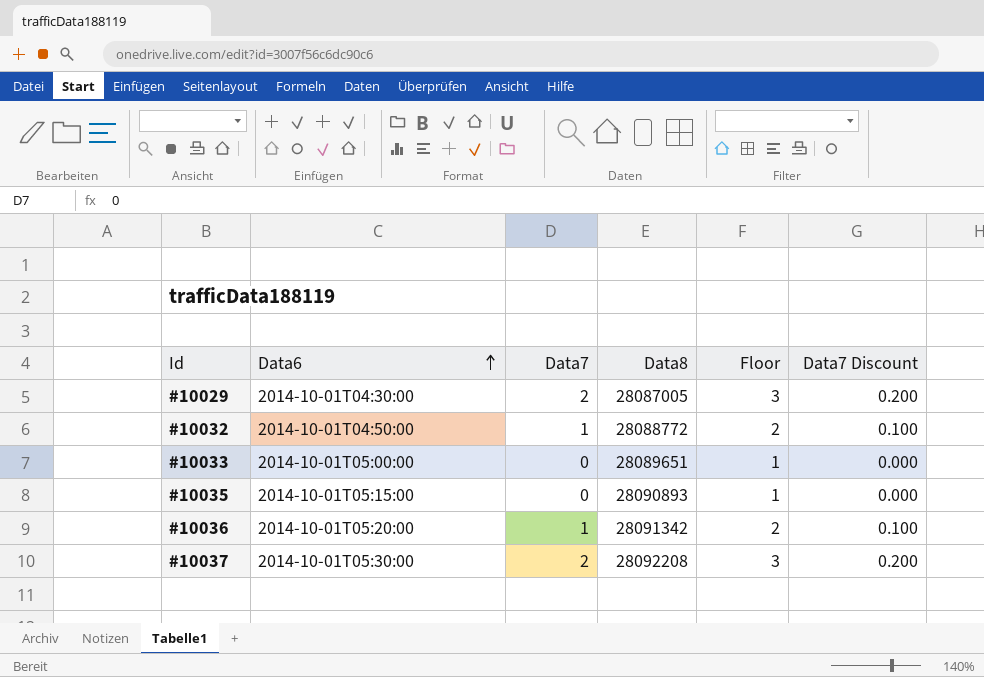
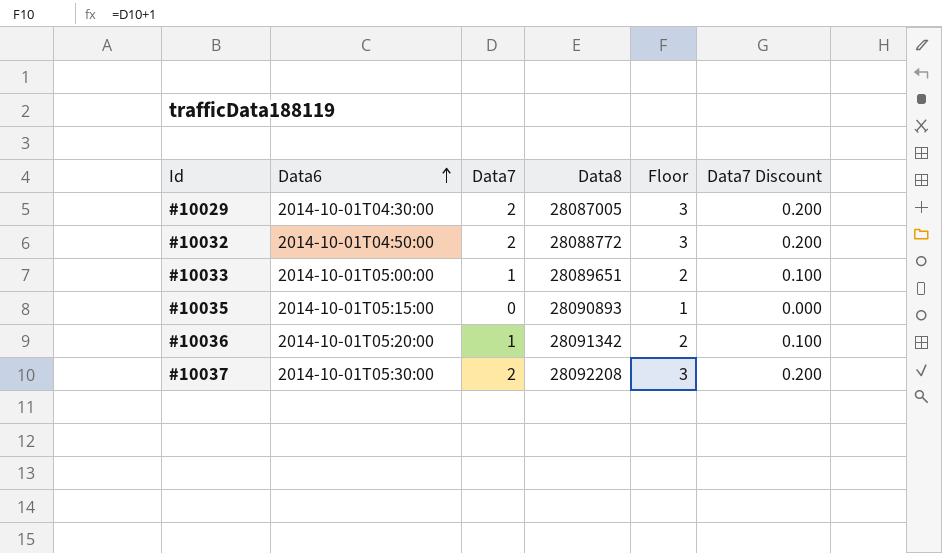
#10032 | Data7: 1 -> 2
#10032 | Floor: 2 -> 3
#10032 | Data7 Discount: 0.100 -> 0.200
#10033 | Data7: 0 -> 1
#10033 | Floor: 1 -> 2
#10033 | Data7 Discount: 0.000 -> 0.100

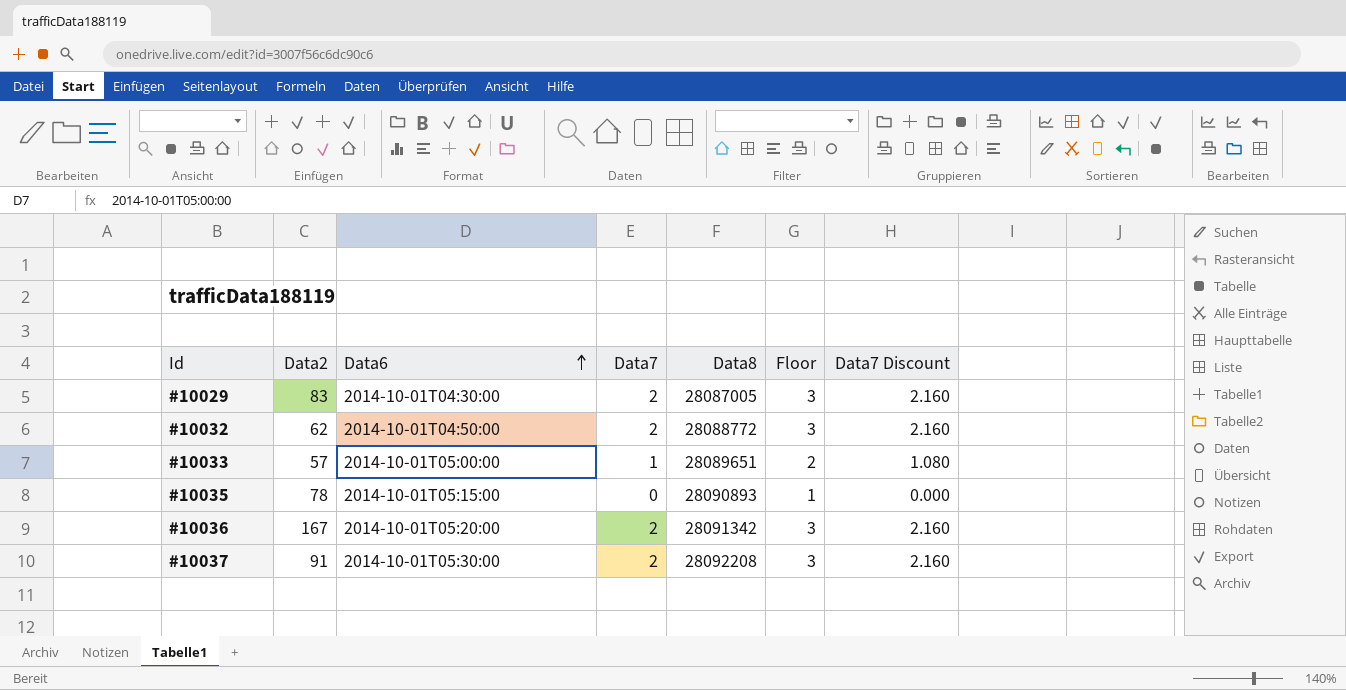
column Data2 | position: none -> 2
column Data7 Discount | formula: [Data7] * 0.1 -> [Data7] * 1.08
#10036 | Data7: 1 -> 2
#10036 | Floor: 2 -> 3

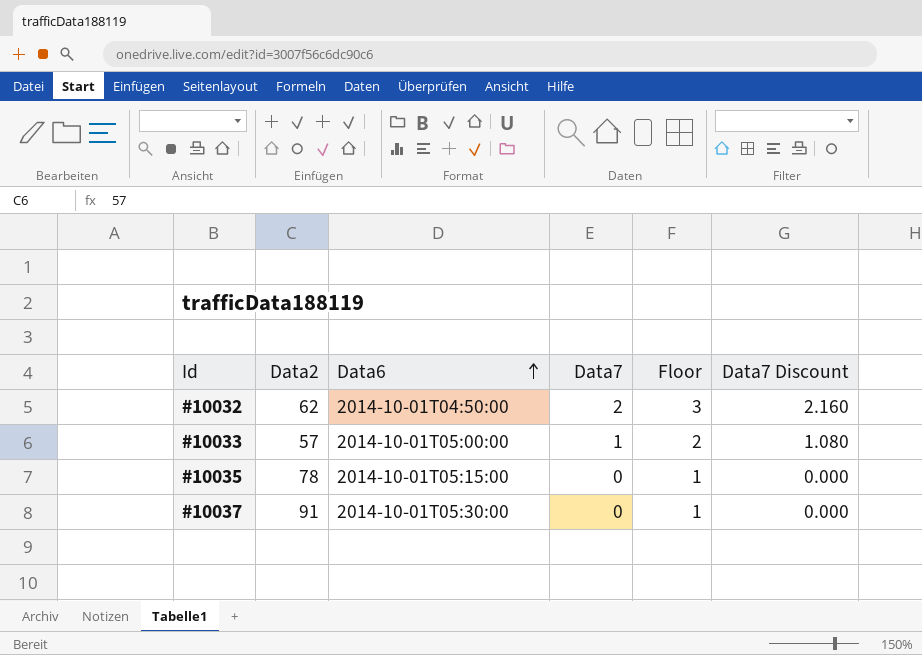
column Data8 | position: 5 -> none
row #10029: 83 | 2014-10-01T04:30:00 | 2 | 28087005 | 3 | 2.160 -> none
row #10036: 167 | 2014-10-01T05:20:00 | 2 | 28091342 | 3 | 2.160 -> none
#10037 | Data7: 2 -> 0
#10037 | Floor: 3 -> 1
#10037 | Data7 Discount: 2.160 -> 0.000

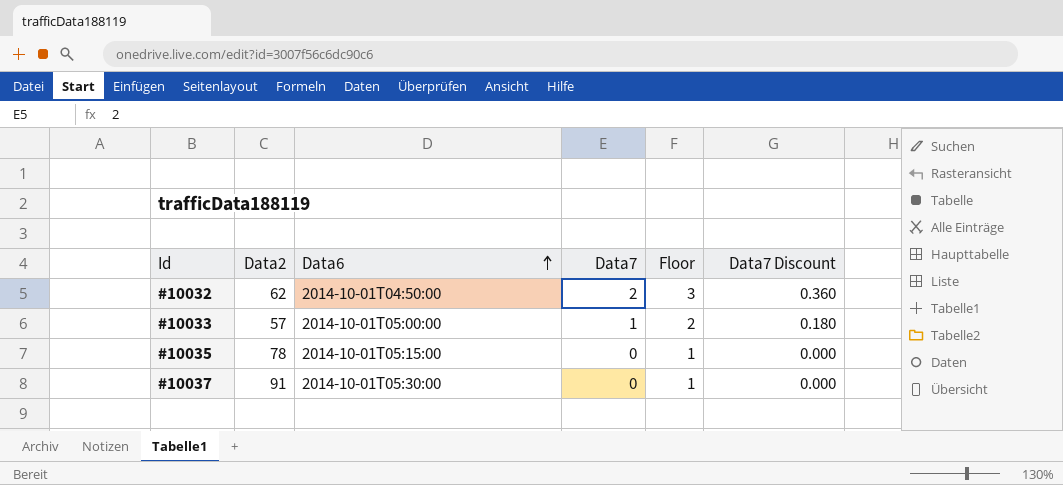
column Data7 Discount | formula: [Data7] * 1.08 -> [Data7] * 0.18

